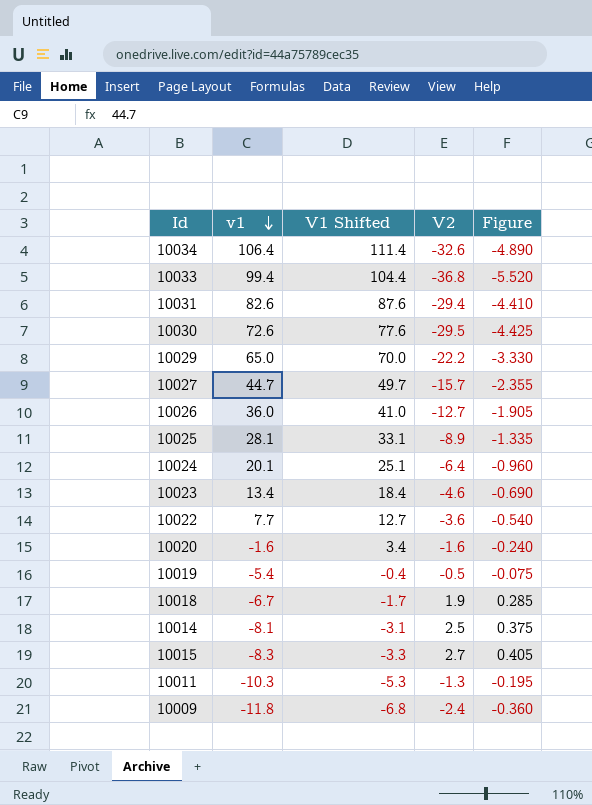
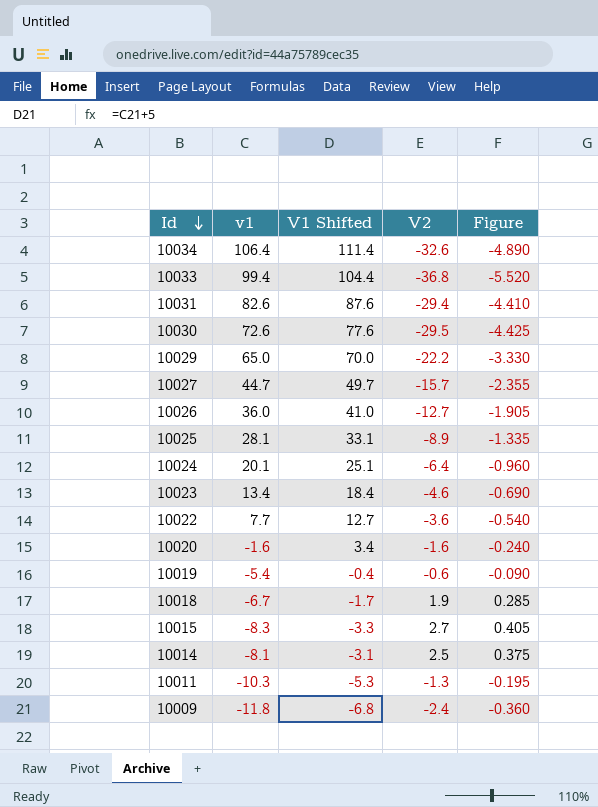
row order: v1 descending -> Id descending
10019 | V2: -0.5 -> -0.6
10019 | Figure: -0.075 -> -0.090

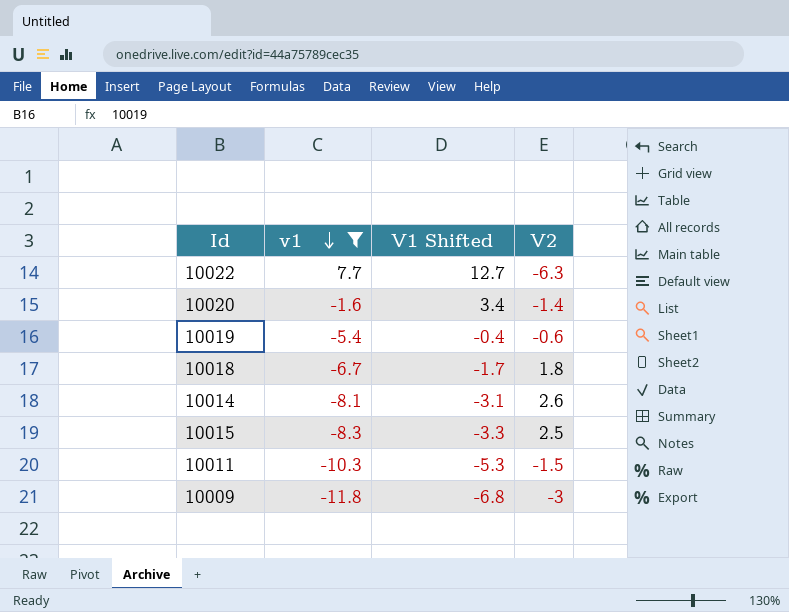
filter: none -> v1 <= 7.7
row order: Id descending -> v1 descending
column Figure | formula: [V2] * 0.15 -> none
10022 | V2: -3.6 -> -6.3
10020 | V2: -1.6 -> -1.4
10018 | V2: 1.9 -> 1.8
10014 | V2: 2.5 -> 2.6
10015 | V2: 2.7 -> 2.5
10011 | V2: -1.3 -> -1.5
10009 | V2: -2.4 -> -3

